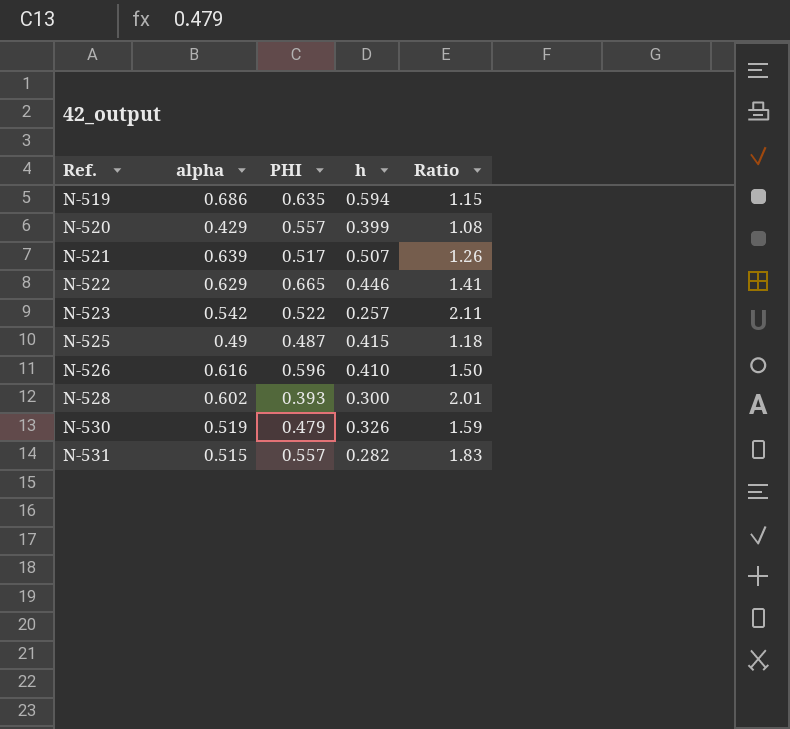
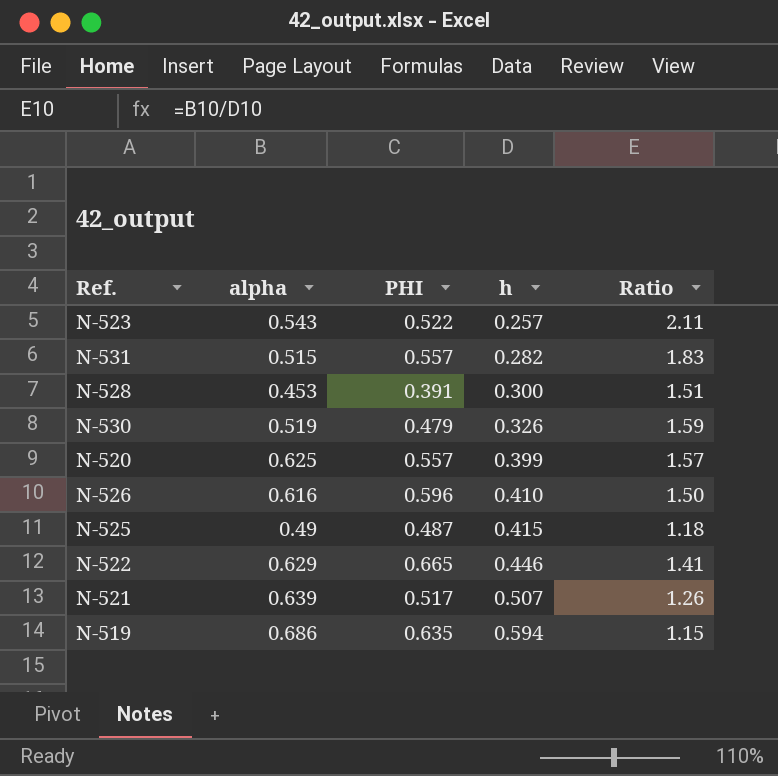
row order: Ref. ascending -> h ascending
N-523 | alpha: 0.542 -> 0.543
N-528 | alpha: 0.602 -> 0.453
N-528 | PHI: 0.393 -> 0.391
N-528 | Ratio: 2.01 -> 1.51
N-520 | alpha: 0.429 -> 0.625
N-520 | Ratio: 1.08 -> 1.57

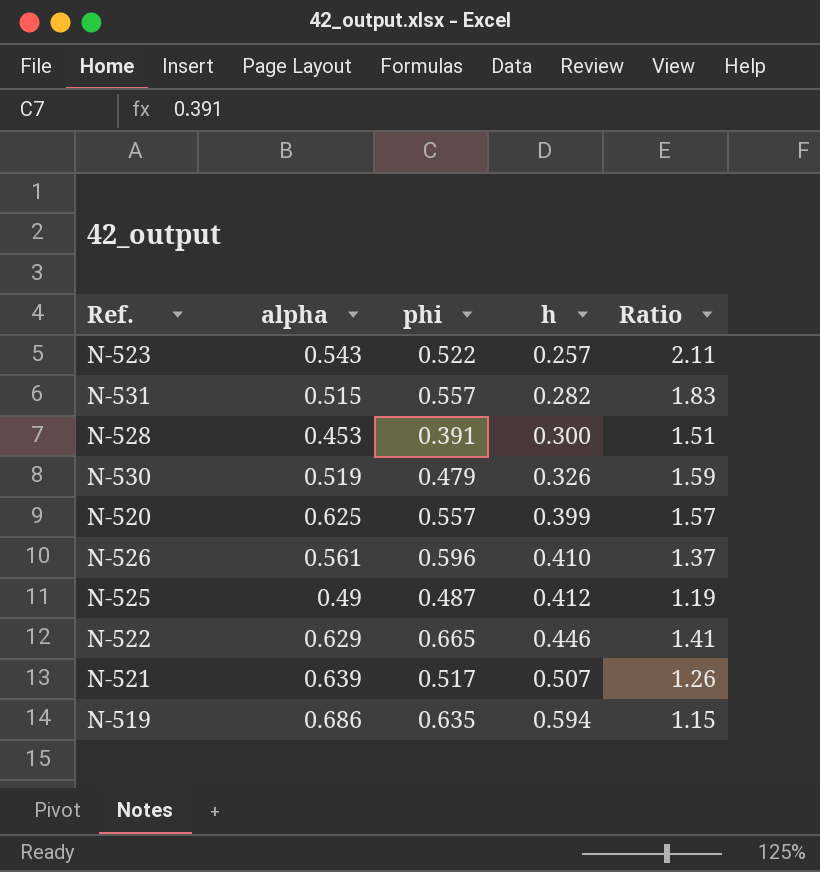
column name: PHI -> phi
N-526 | alpha: 0.616 -> 0.561
N-526 | Ratio: 1.50 -> 1.37
N-525 | h: 0.415 -> 0.412
N-525 | Ratio: 1.18 -> 1.19

